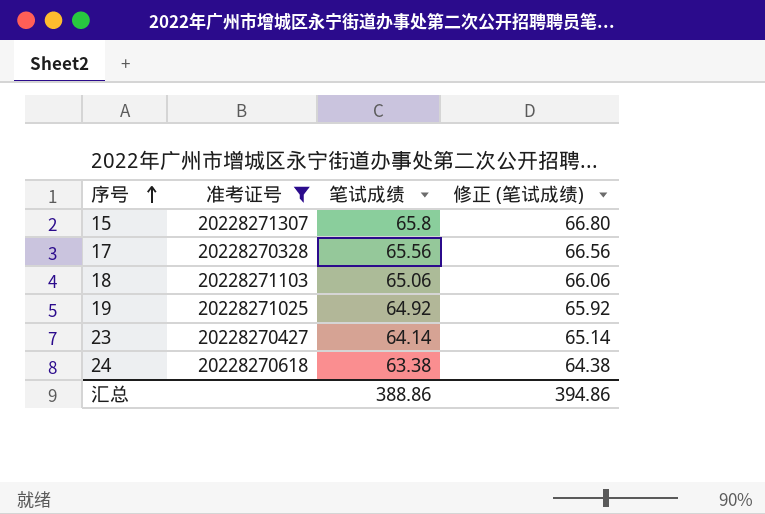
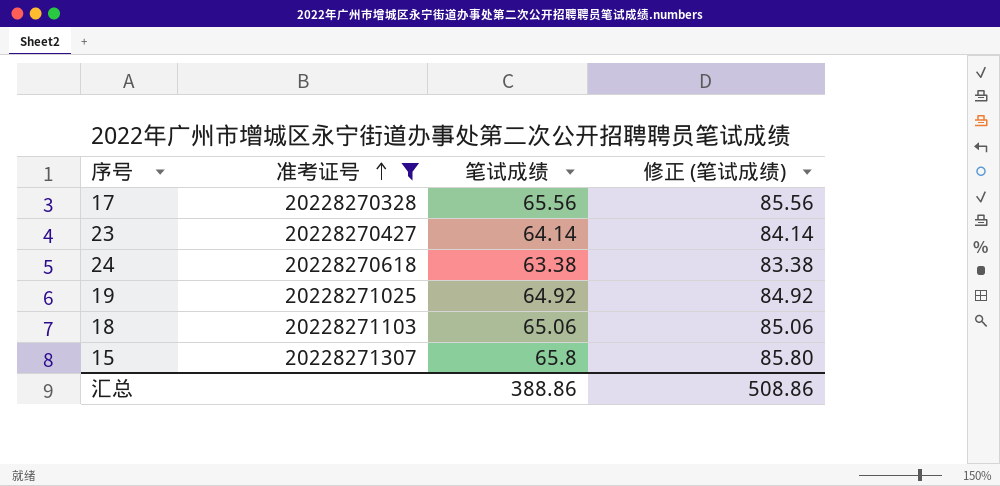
row order: 序号 ascending -> 准考证号 ascending
column 修正 (笔试成绩) | formula: [笔试成绩] + 1 -> [笔试成绩] + 20
汇总 | 修正 (笔试成绩): 394.86 -> 508.86

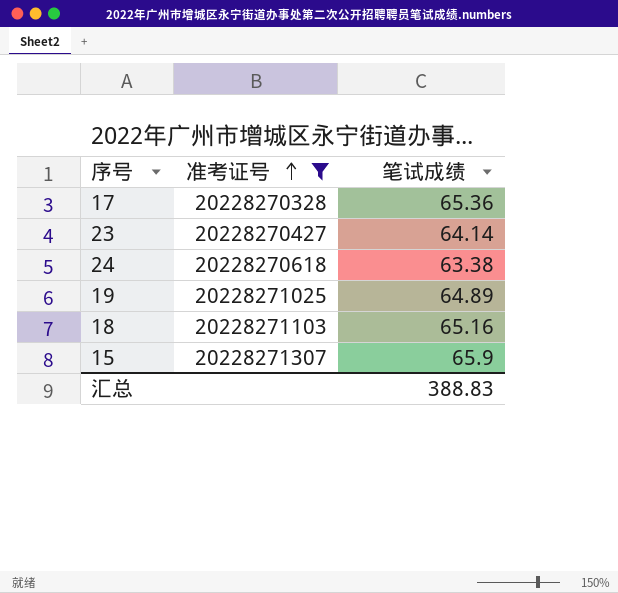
column 修正 (笔试成绩) | formula: [笔试成绩] + 20 -> none
17 | 笔试成绩: 65.56 -> 65.36
19 | 笔试成绩: 64.92 -> 64.89
18 | 笔试成绩: 65.06 -> 65.16
15 | 笔试成绩: 65.8 -> 65.9
汇总 | 笔试成绩: 388.86 -> 388.83

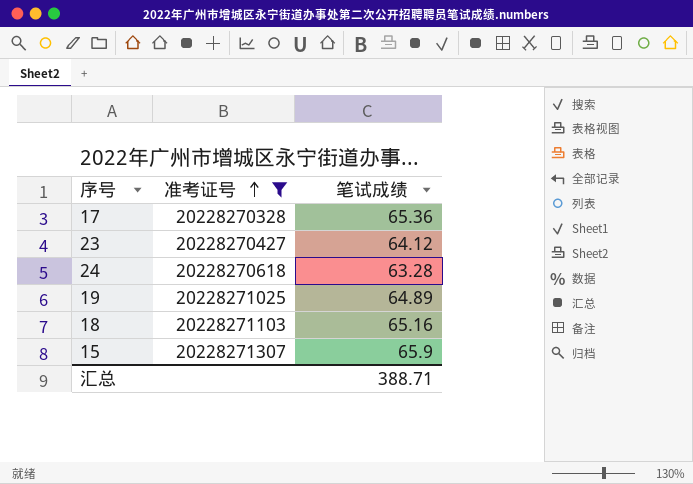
23 | 笔试成绩: 64.14 -> 64.12
24 | 笔试成绩: 63.38 -> 63.28
汇总 | 笔试成绩: 388.83 -> 388.71

